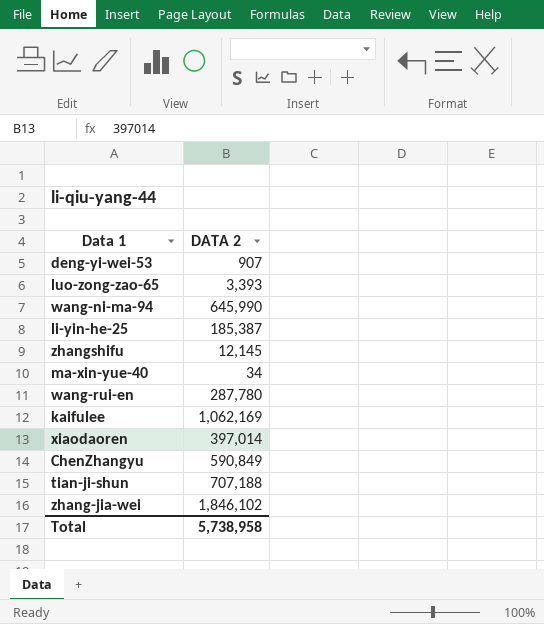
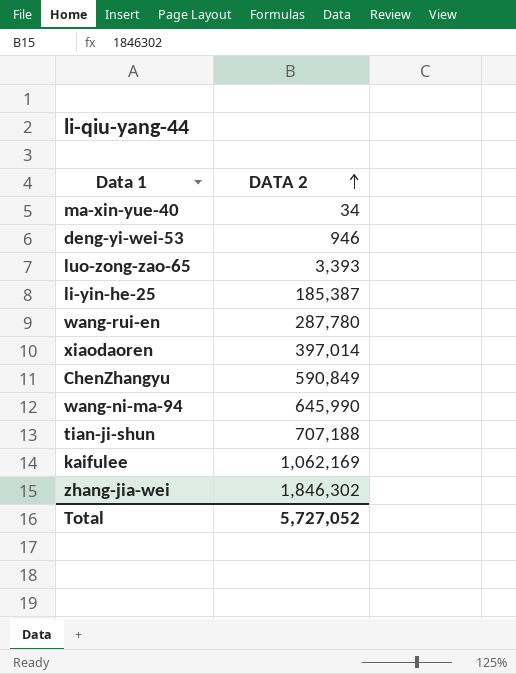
row order: none -> DATA 2 ascending
row zhangshifu: 12,145 -> none
deng-yi-wei-53 | DATA 2: 907 -> 946
zhang-jia-wei | DATA 2: 1,846,102 -> 1,846,302
Total | DATA 2: 5,738,958 -> 5,727,052

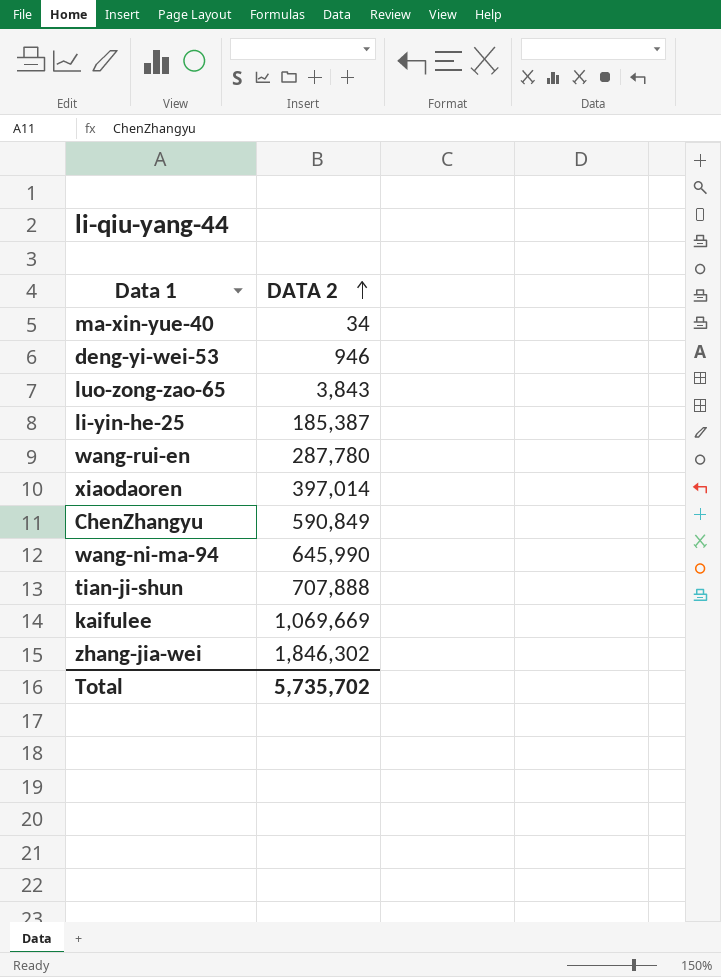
luo-zong-zao-65 | DATA 2: 3,393 -> 3,843
tian-ji-shun | DATA 2: 707,188 -> 707,888
kaifulee | DATA 2: 1,062,169 -> 1,069,669
Total | DATA 2: 5,727,052 -> 5,735,702

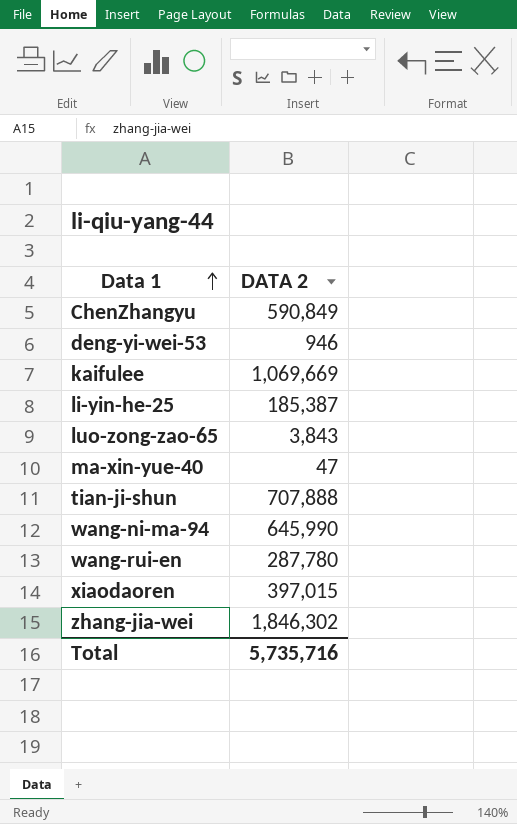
row order: DATA 2 ascending -> Data 1 ascending
ma-xin-yue-40 | DATA 2: 34 -> 47
xiaodaoren | DATA 2: 397,014 -> 397,015
Total | DATA 2: 5,735,702 -> 5,735,716

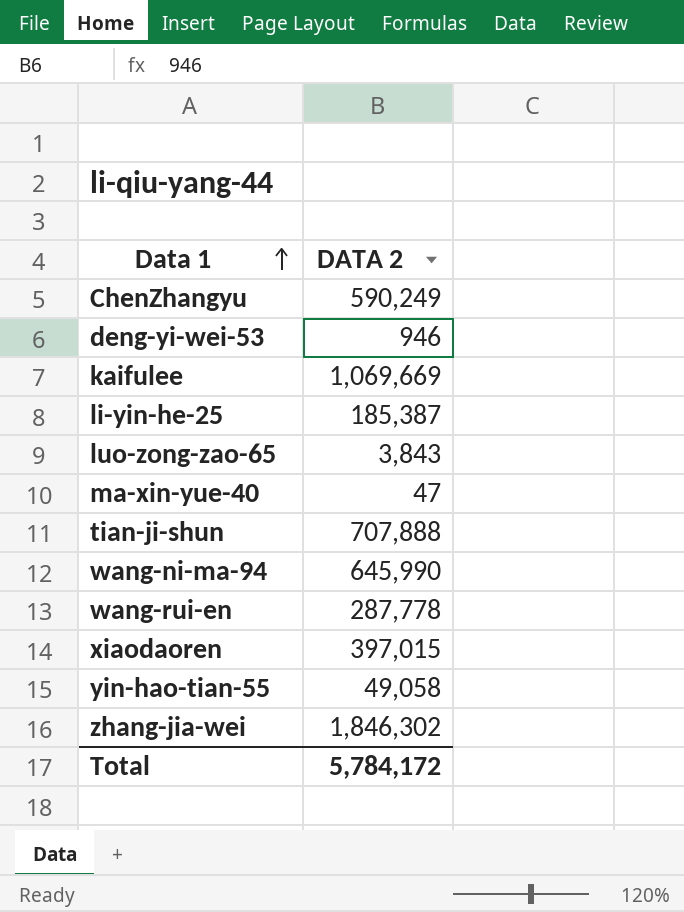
ChenZhangyu | DATA 2: 590,849 -> 590,249
wang-rui-en | DATA 2: 287,780 -> 287,778
row yin-hao-tian-55: none -> 49,058
Total | DATA 2: 5,735,716 -> 5,784,172

